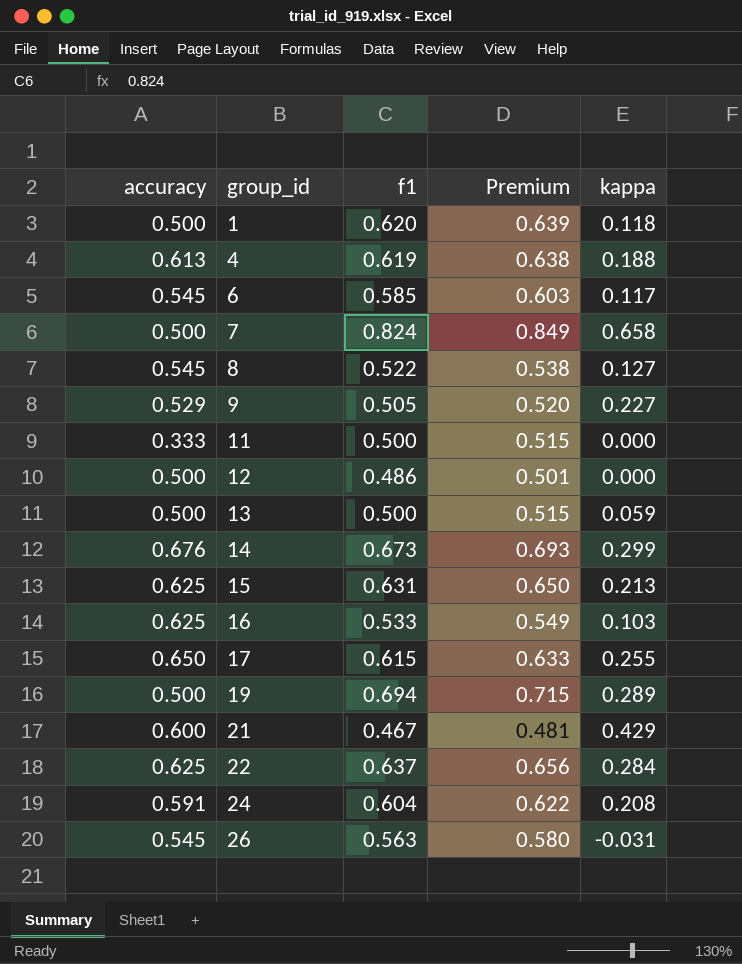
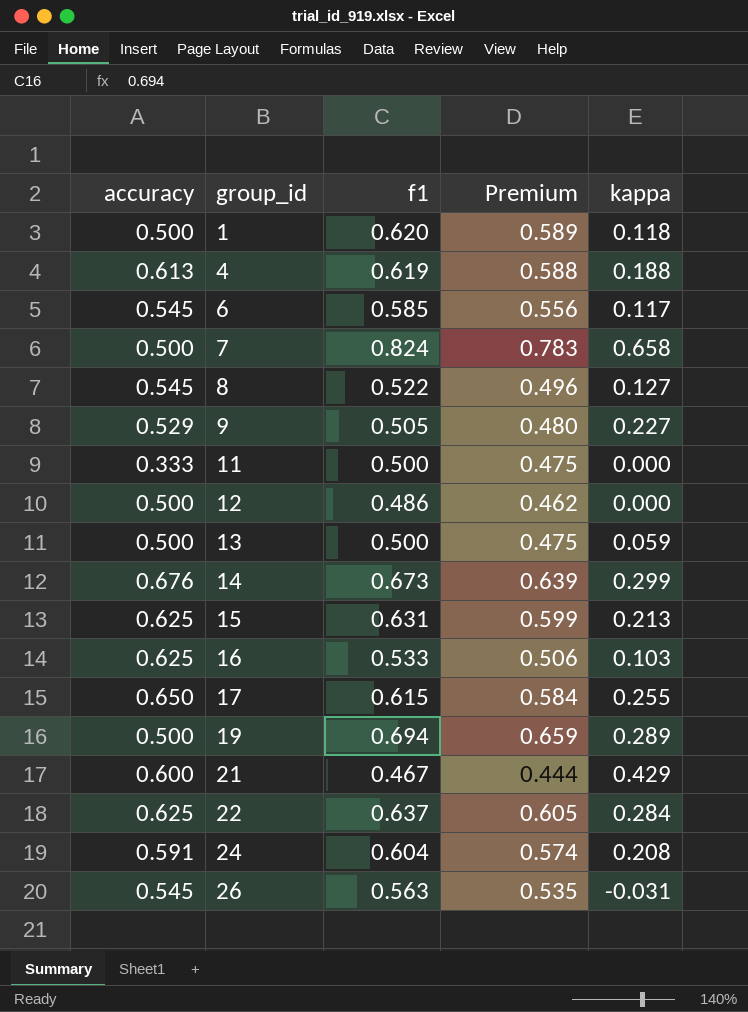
column Premium | formula: [f1] * 1.03 -> [f1] * 0.95

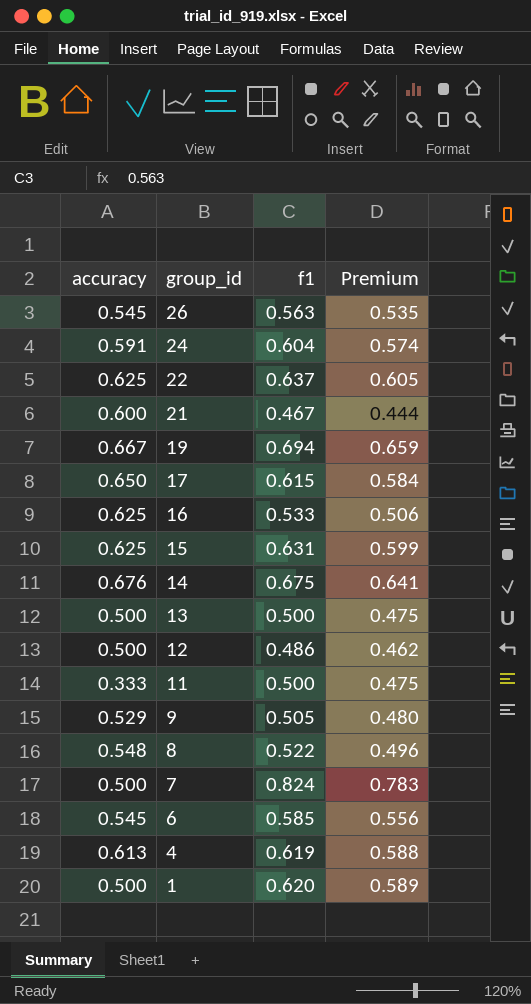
row order: group_id ascending -> group_id descending
column kappa | position: 5 -> none
19 | accuracy: 0.500 -> 0.667
14 | f1: 0.673 -> 0.675
14 | Premium: 0.639 -> 0.641
8 | accuracy: 0.545 -> 0.548

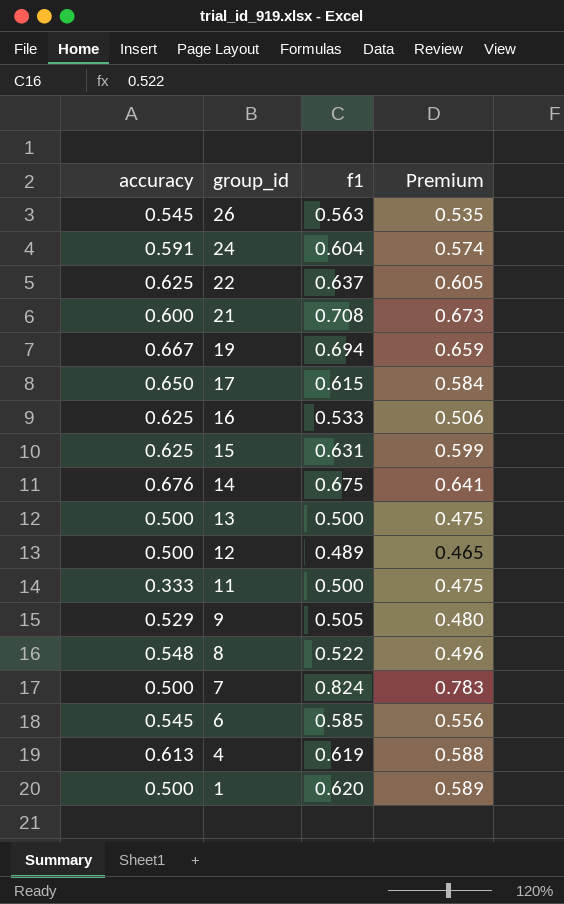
21 | f1: 0.467 -> 0.708
21 | Premium: 0.444 -> 0.673
12 | f1: 0.486 -> 0.489
12 | Premium: 0.462 -> 0.465

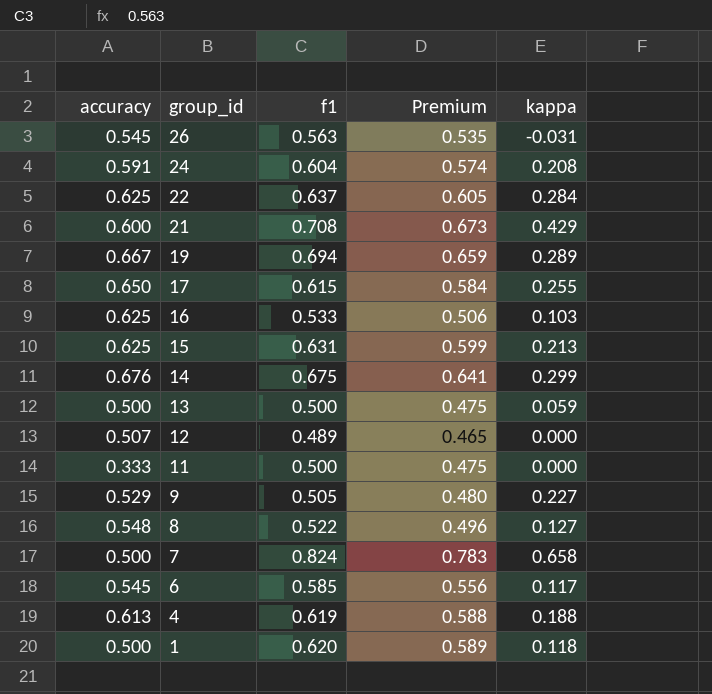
column kappa | position: none -> 5
12 | accuracy: 0.500 -> 0.507

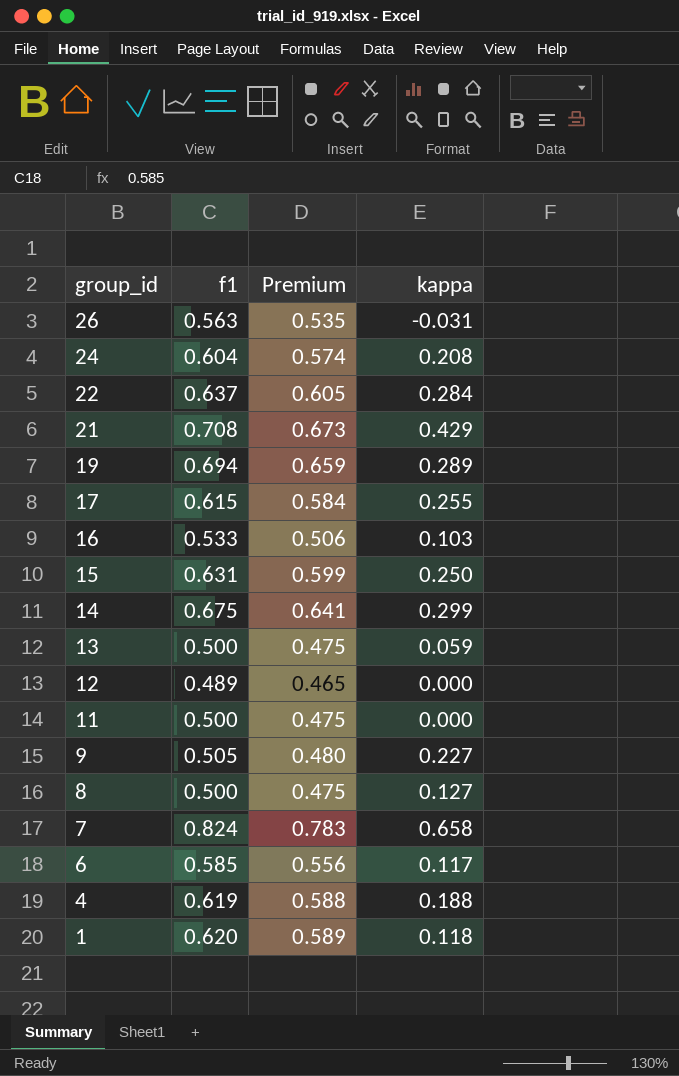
column accuracy | position: 1 -> none
15 | kappa: 0.213 -> 0.250
8 | f1: 0.522 -> 0.500
8 | Premium: 0.496 -> 0.475

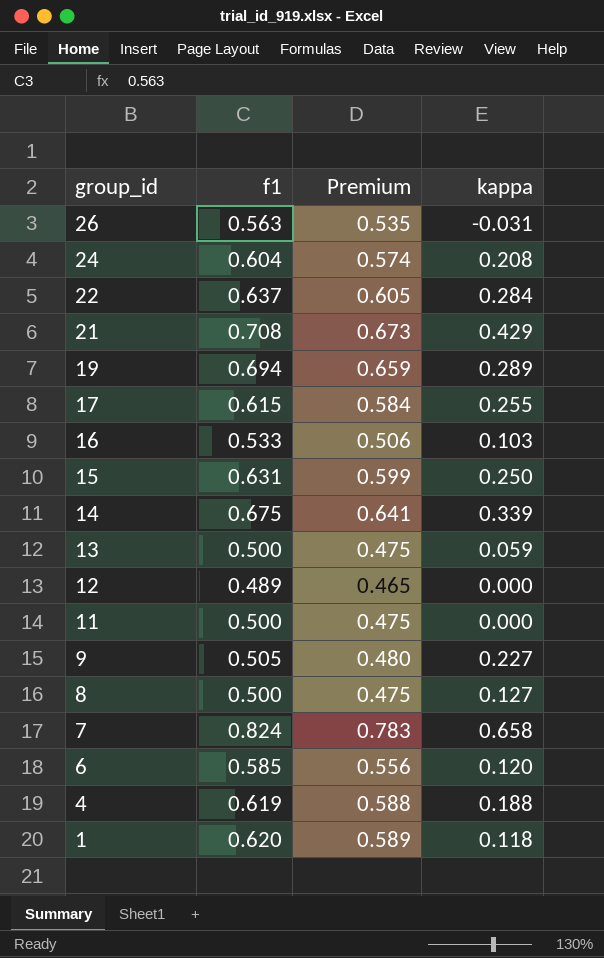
14 | kappa: 0.299 -> 0.339
6 | kappa: 0.117 -> 0.120

